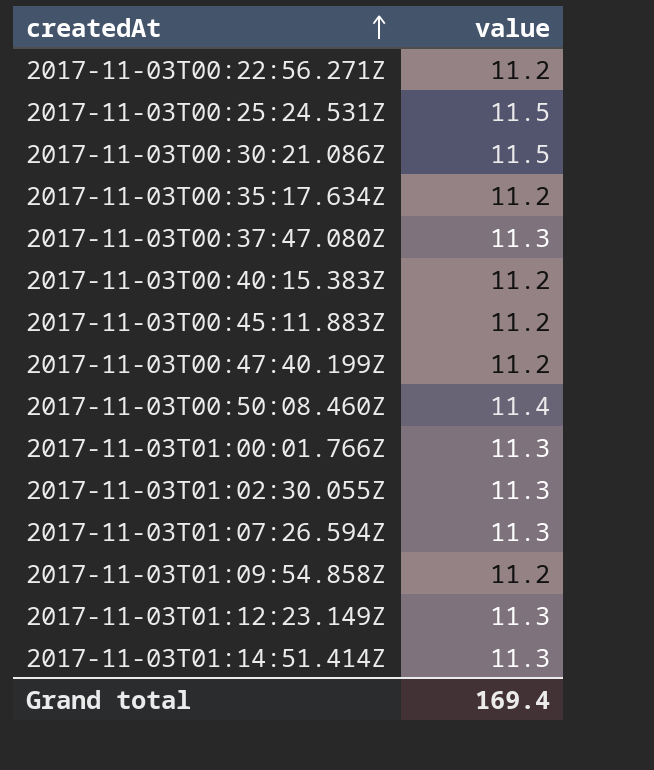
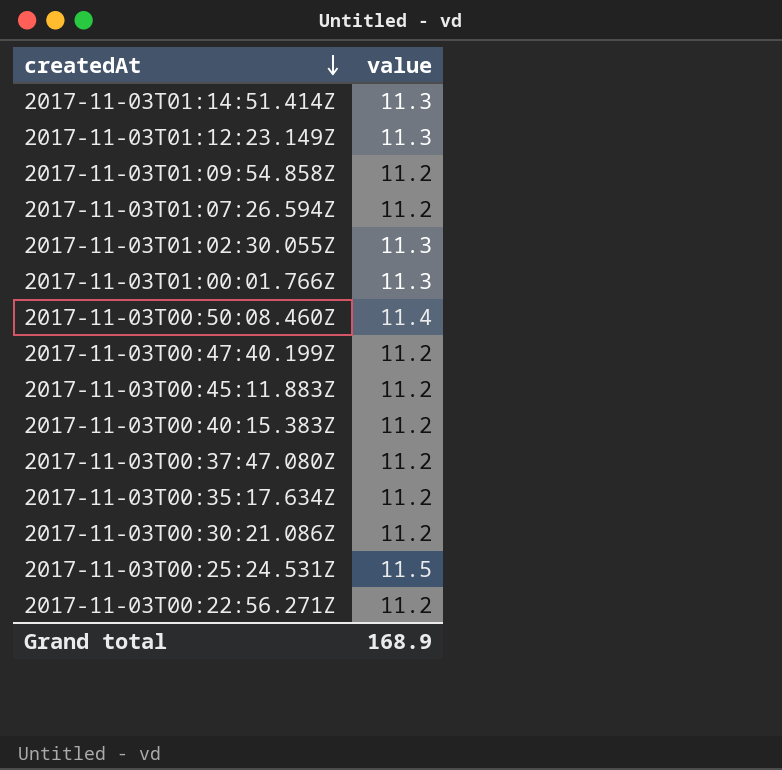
row order: createdAt ascending -> createdAt descending
2017-11-03T01:07:26.594Z | value: 11.3 -> 11.2
2017-11-03T00:37:47.080Z | value: 11.3 -> 11.2
2017-11-03T00:30:21.086Z | value: 11.5 -> 11.2
Grand total | value: 169.4 -> 168.9

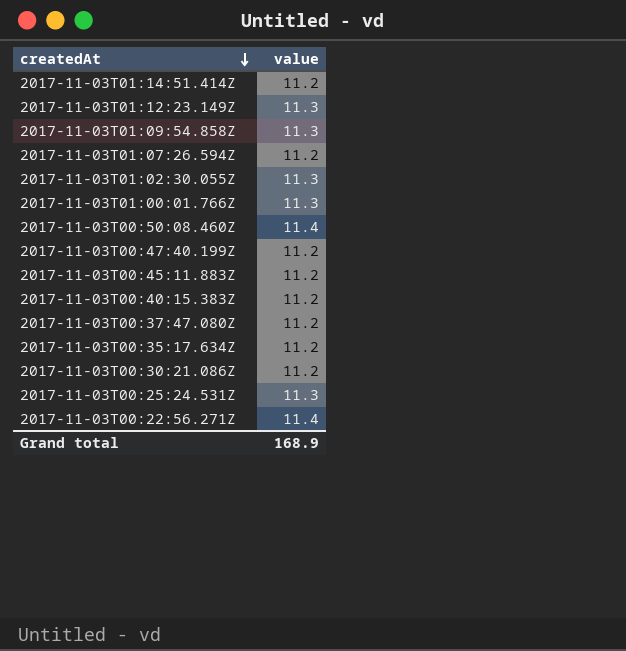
2017-11-03T01:14:51.414Z | value: 11.3 -> 11.2
2017-11-03T01:09:54.858Z | value: 11.2 -> 11.3
2017-11-03T00:25:24.531Z | value: 11.5 -> 11.3
2017-11-03T00:22:56.271Z | value: 11.2 -> 11.4

